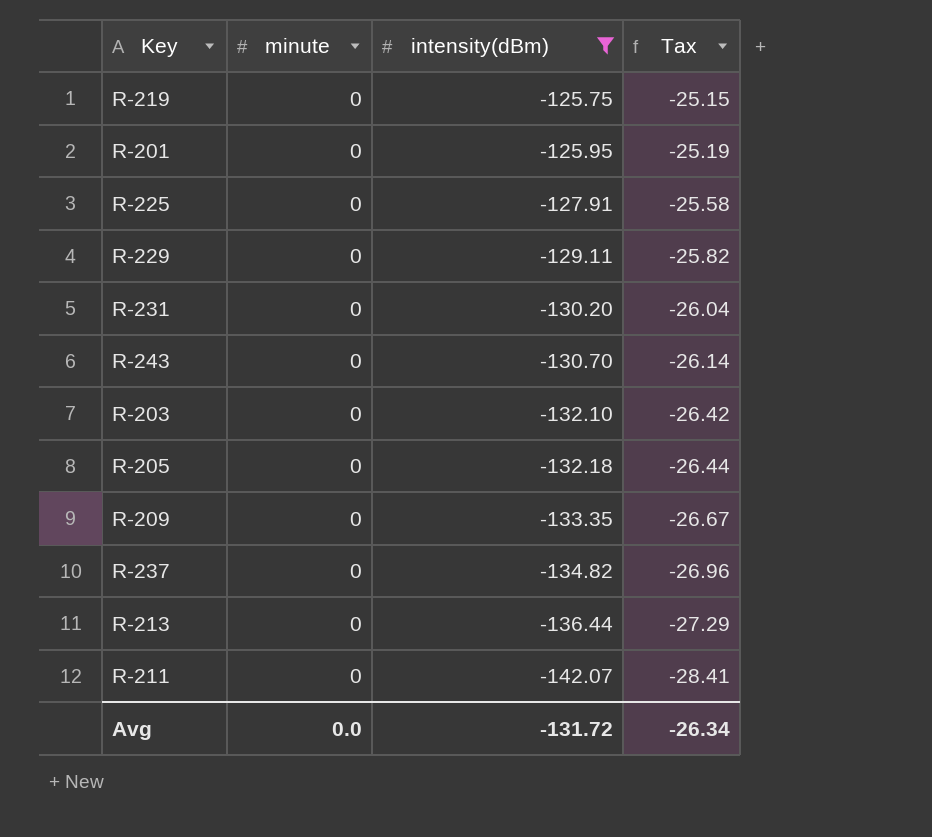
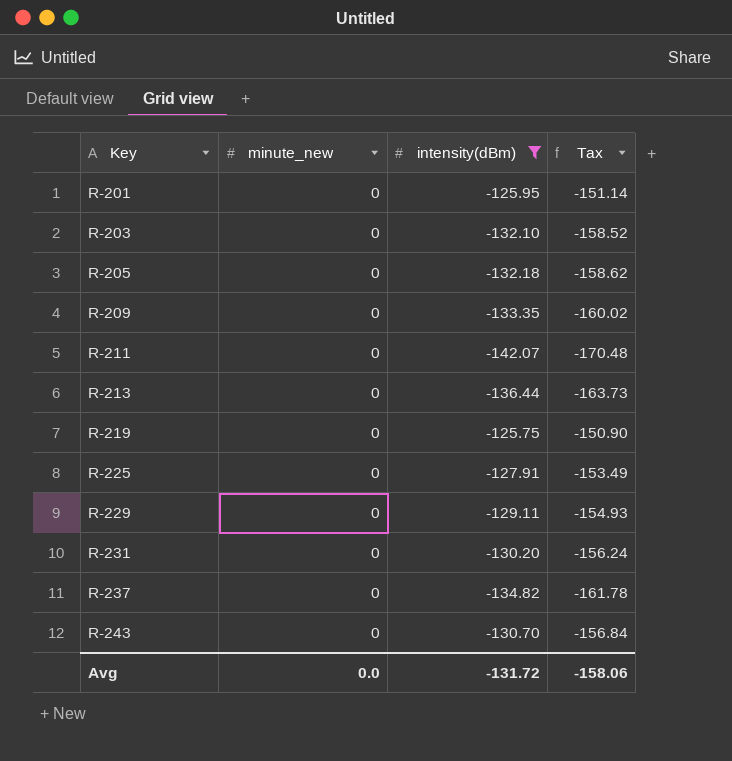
row order: intensity(dBm) descending -> Key ascending
column name: minute -> minute_new
column Tax | formula: [intensity(dBm)] * 0.2 -> [intensity(dBm)] * 1.2
Avg | Tax: -26.34 -> -158.06

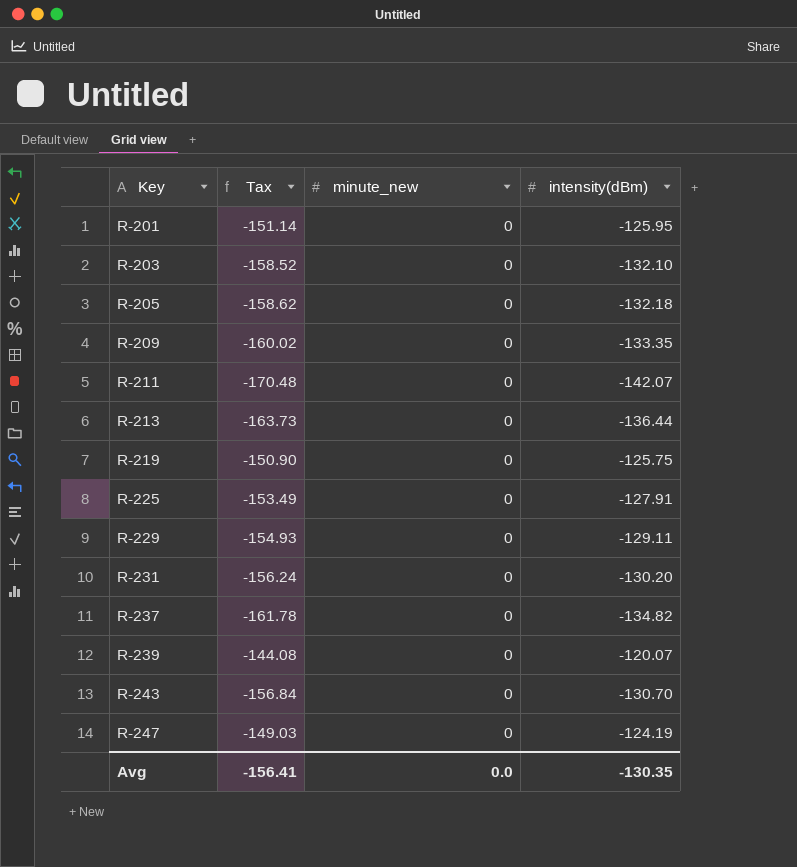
filter: intensity(dBm) <= -125.75 -> none
column Tax | position: 4 -> 2
Avg | Tax: -158.06 -> -156.41
Avg | intensity(dBm): -131.72 -> -130.35

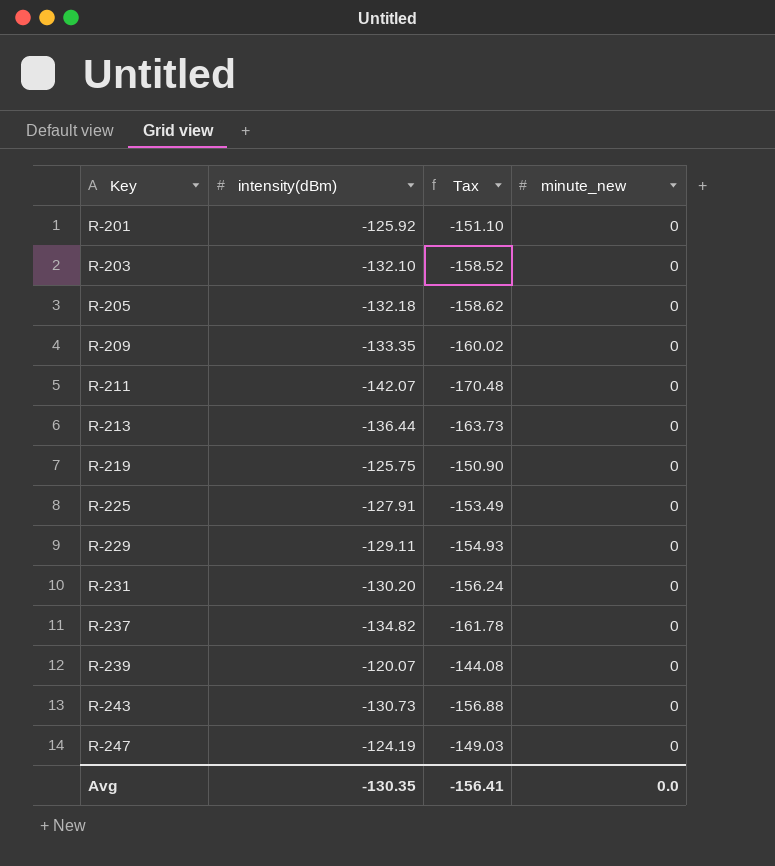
column intensity(dBm) | position: 4 -> 2
R-201 | intensity(dBm): -125.95 -> -125.92
R-201 | Tax: -151.14 -> -151.10
R-243 | intensity(dBm): -130.70 -> -130.73
R-243 | Tax: -156.84 -> -156.88

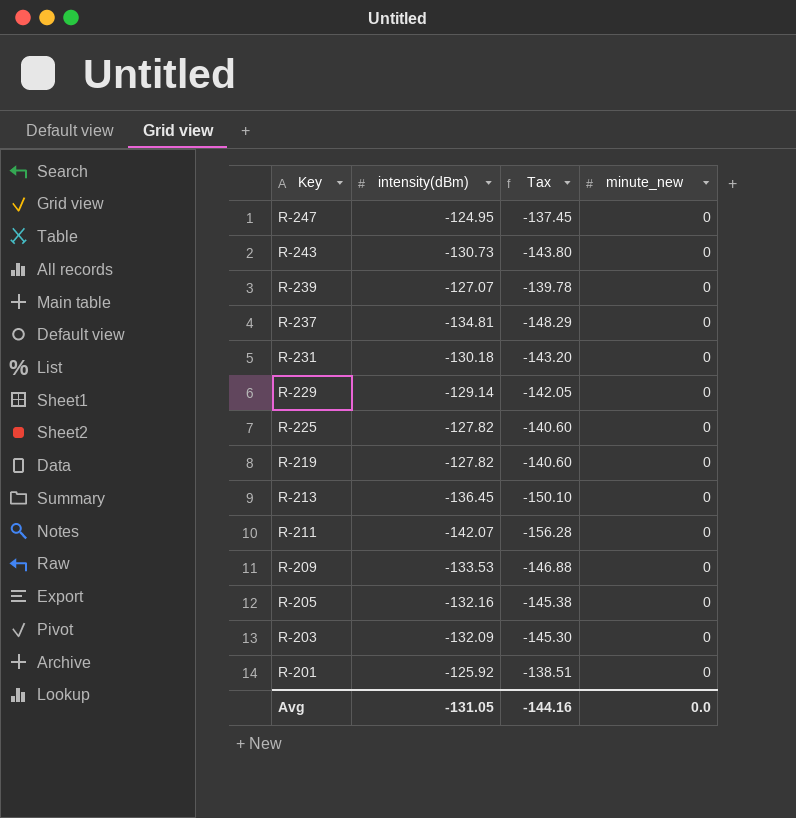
row order: Key ascending -> Key descending
column Tax | formula: [intensity(dBm)] * 1.2 -> [intensity(dBm)] * 1.1
R-247 | intensity(dBm): -124.19 -> -124.95
R-239 | intensity(dBm): -120.07 -> -127.07
R-237 | intensity(dBm): -134.82 -> -134.81
R-231 | intensity(dBm): -130.20 -> -130.18
R-229 | intensity(dBm): -129.11 -> -129.14
R-225 | intensity(dBm): -127.91 -> -127.82
R-219 | intensity(dBm): -125.75 -> -127.82
R-213 | intensity(dBm): -136.44 -> -136.45
R-209 | intensity(dBm): -133.35 -> -133.53
R-205 | intensity(dBm): -132.18 -> -132.16
R-203 | intensity(dBm): -132.10 -> -132.09
Avg | intensity(dBm): -130.35 -> -131.05
Avg | Tax: -156.41 -> -144.16

